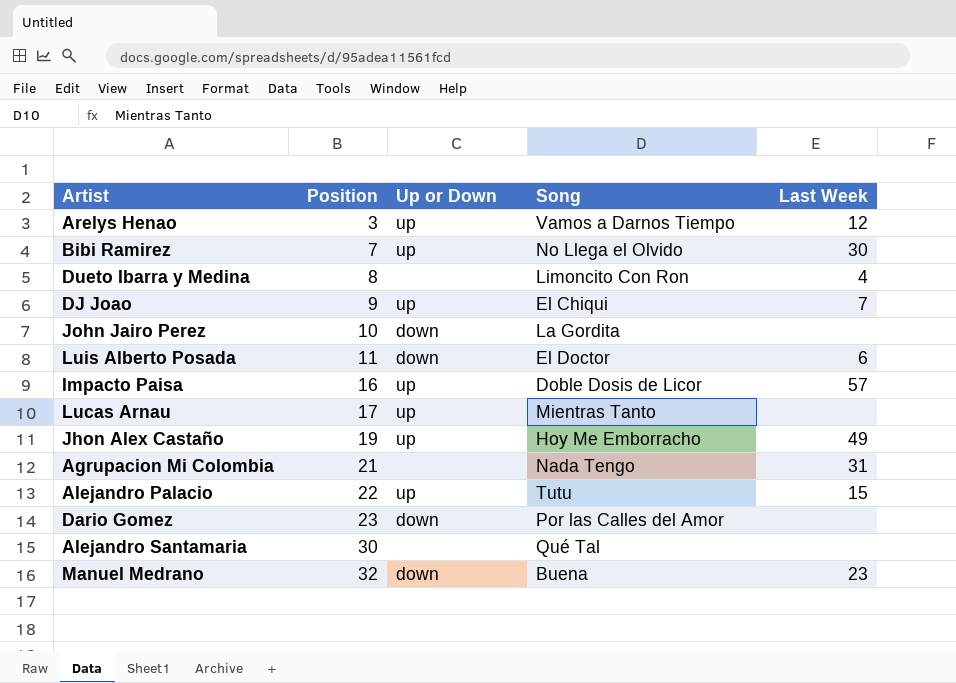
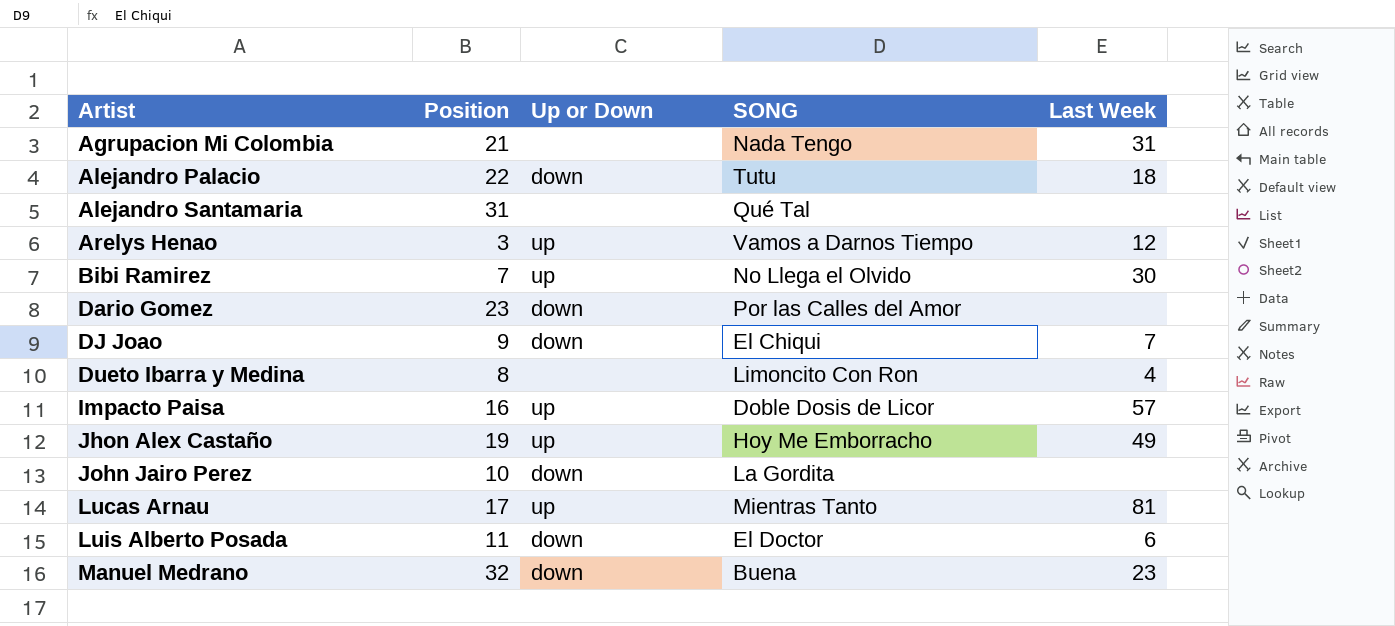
row order: Position ascending -> Artist ascending
column name: Song -> SONG
Alejandro Palacio | Up or Down: up -> down
Alejandro Palacio | Last Week: 15 -> 18
Alejandro Santamaria | Position: 30 -> 31
DJ Joao | Up or Down: up -> down
Lucas Arnau | Last Week: none -> 81

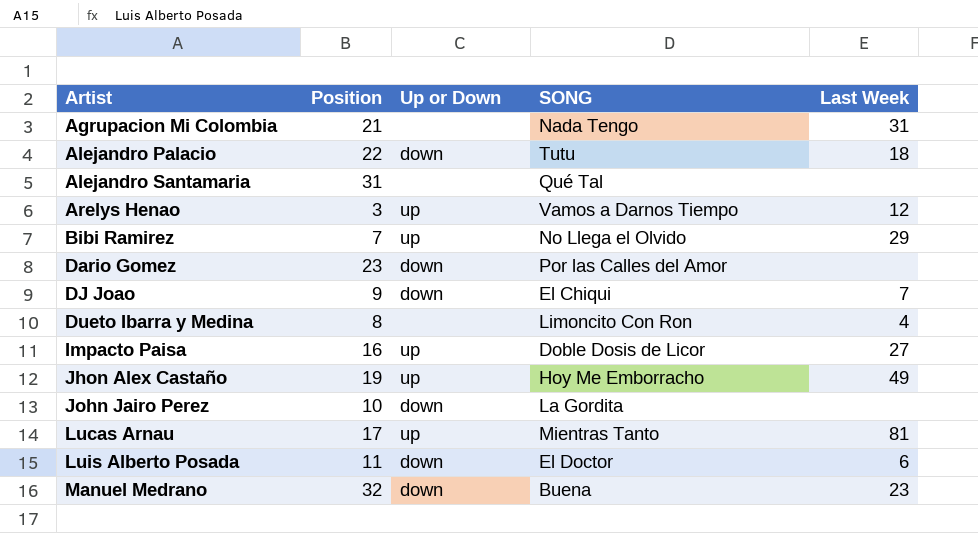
Bibi Ramirez | Last Week: 30 -> 29
Impacto Paisa | Last Week: 57 -> 27

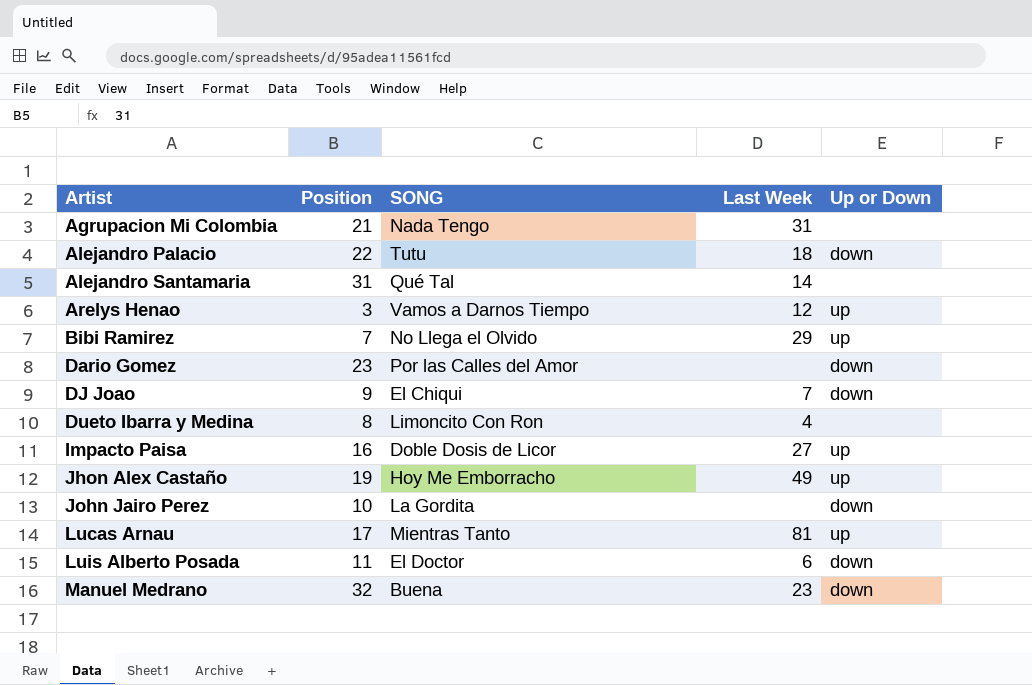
column Up or Down | position: 3 -> 5
Alejandro Santamaria | Last Week: none -> 14

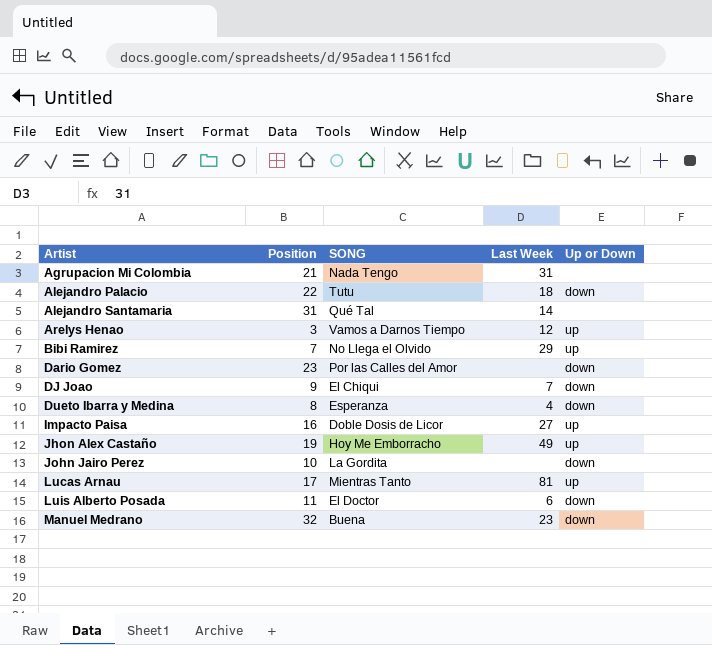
Dueto Ibarra y Medina | SONG: Limoncito Con Ron -> Esperanza
Dueto Ibarra y Medina | Up or Down: none -> down

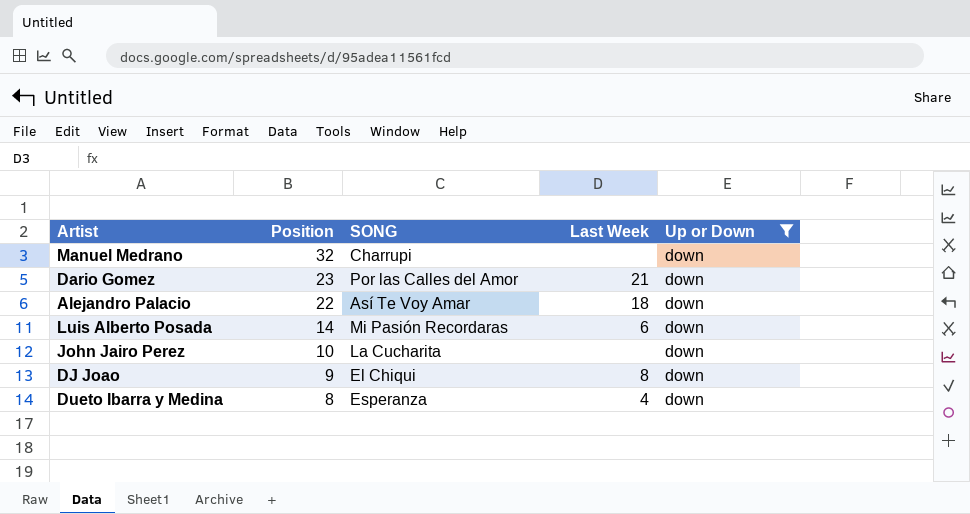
filter: none -> Up or Down = down
row order: Artist ascending -> Position descending
Manuel Medrano | SONG: Buena -> Charrupi
Manuel Medrano | Last Week: 23 -> none
Dario Gomez | Last Week: none -> 21
Alejandro Palacio | SONG: Tutu -> Así Te Voy Amar
Luis Alberto Posada | Position: 11 -> 14
Luis Alberto Posada | SONG: El Doctor -> Mi Pasión Recordaras
John Jairo Perez | SONG: La Gordita -> La Cucharita
DJ Joao | Last Week: 7 -> 8

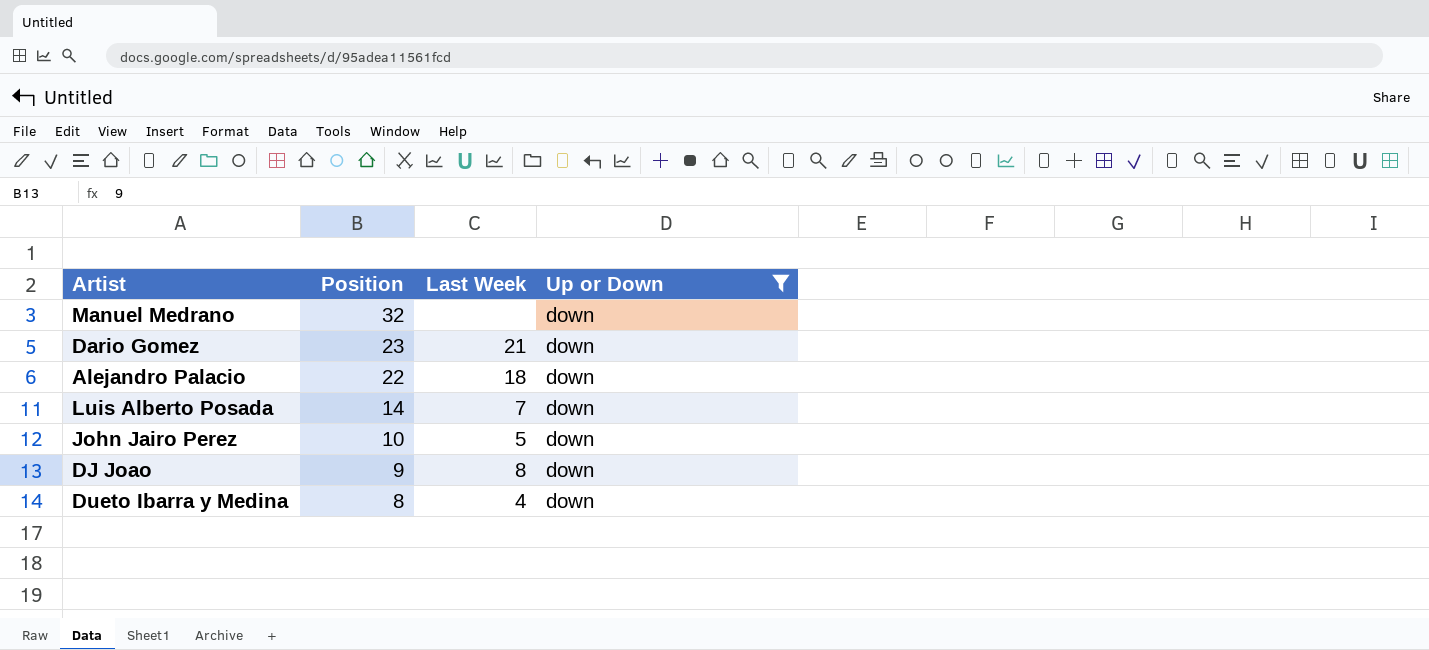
column SONG | position: 3 -> none
Luis Alberto Posada | Last Week: 6 -> 7
John Jairo Perez | Last Week: none -> 5

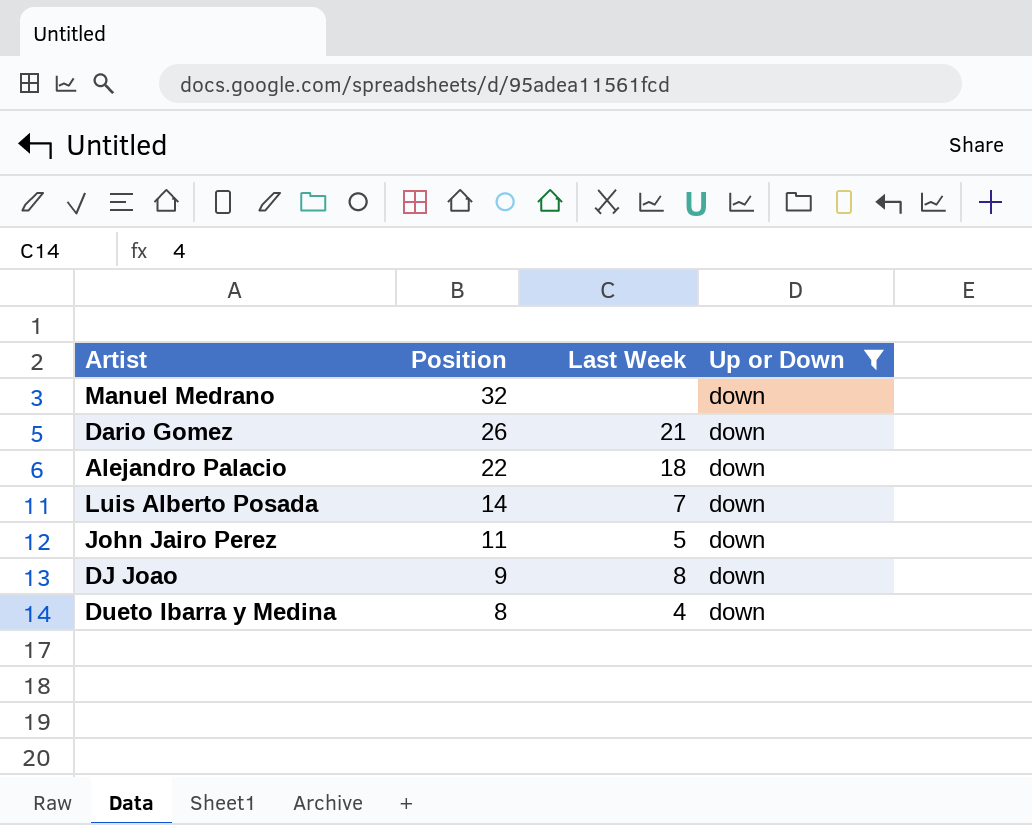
Dario Gomez | Position: 23 -> 26
John Jairo Perez | Position: 10 -> 11

